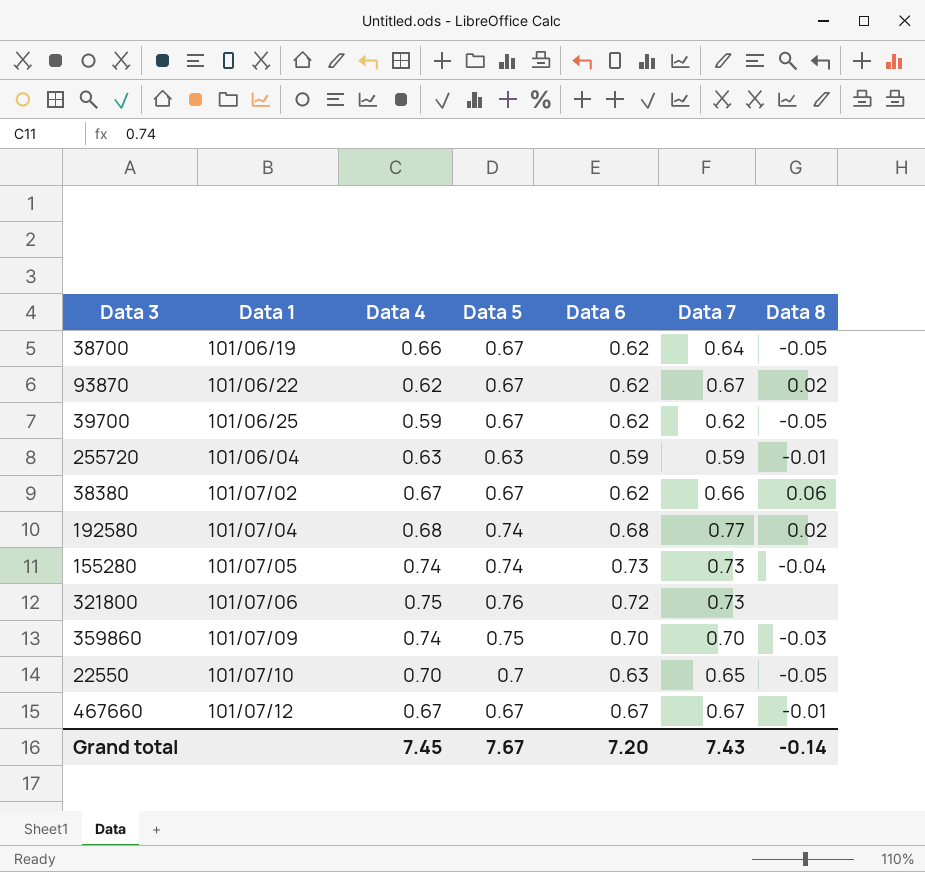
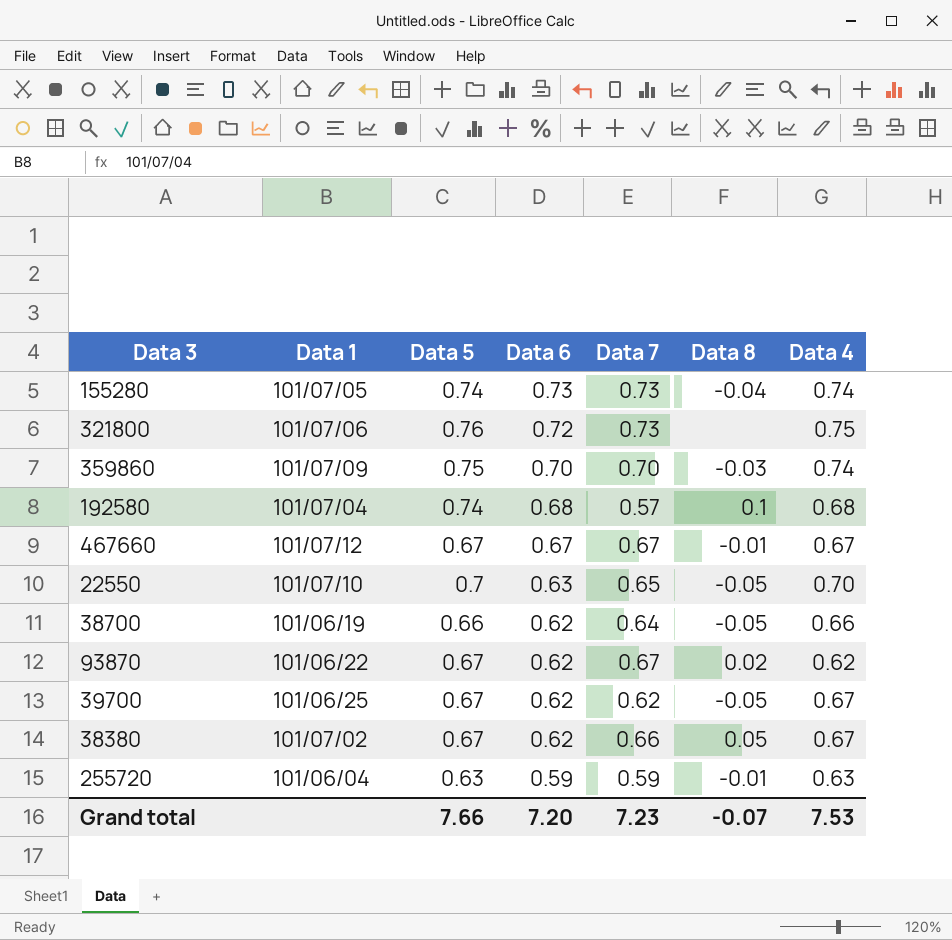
row order: none -> Data 6 descending
column Data 4 | position: 3 -> 7
192580 | Data 7: 0.77 -> 0.57
192580 | Data 8: 0.02 -> 0.1
38700 | Data 5: 0.67 -> 0.66
39700 | Data 4: 0.59 -> 0.67
38380 | Data 8: 0.06 -> 0.05
Grand total | Data 5: 7.67 -> 7.66
Grand total | Data 7: 7.43 -> 7.23
Grand total | Data 8: -0.14 -> -0.07
Grand total | Data 4: 7.45 -> 7.53

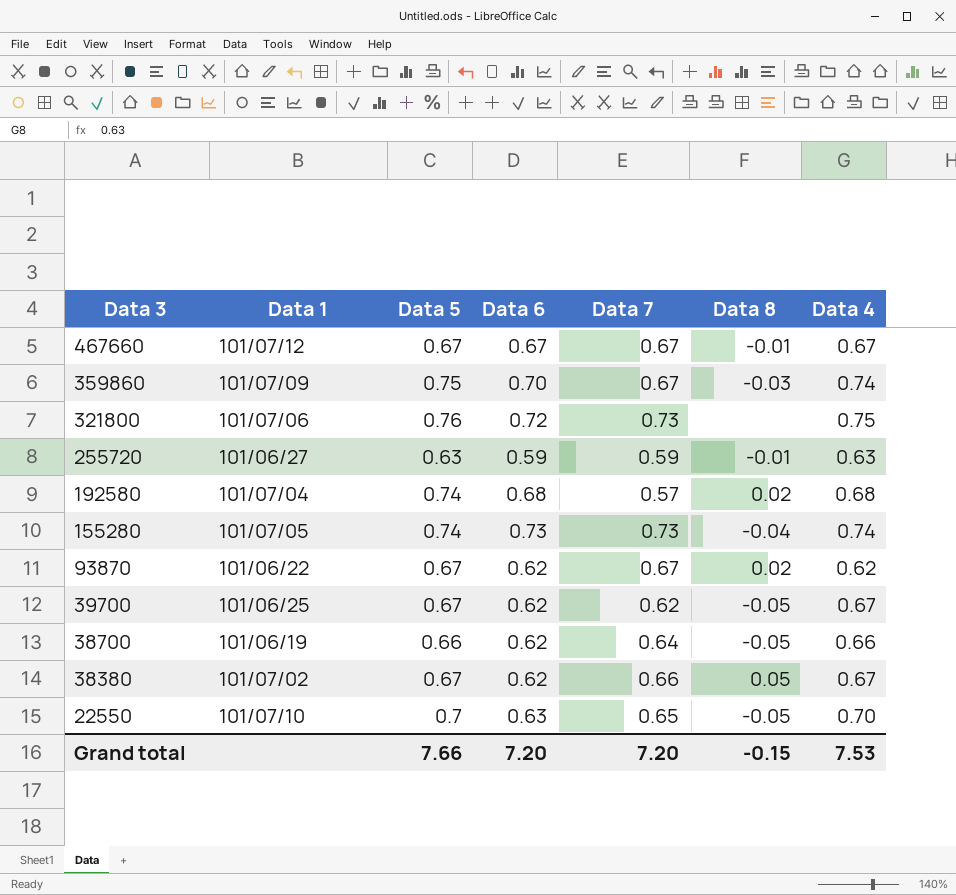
row order: Data 6 descending -> Data 3 descending
359860 | Data 7: 0.70 -> 0.67
255720 | Data 1: 101/06/04 -> 101/06/27
192580 | Data 8: 0.1 -> 0.02
Grand total | Data 7: 7.23 -> 7.20
Grand total | Data 8: -0.07 -> -0.15

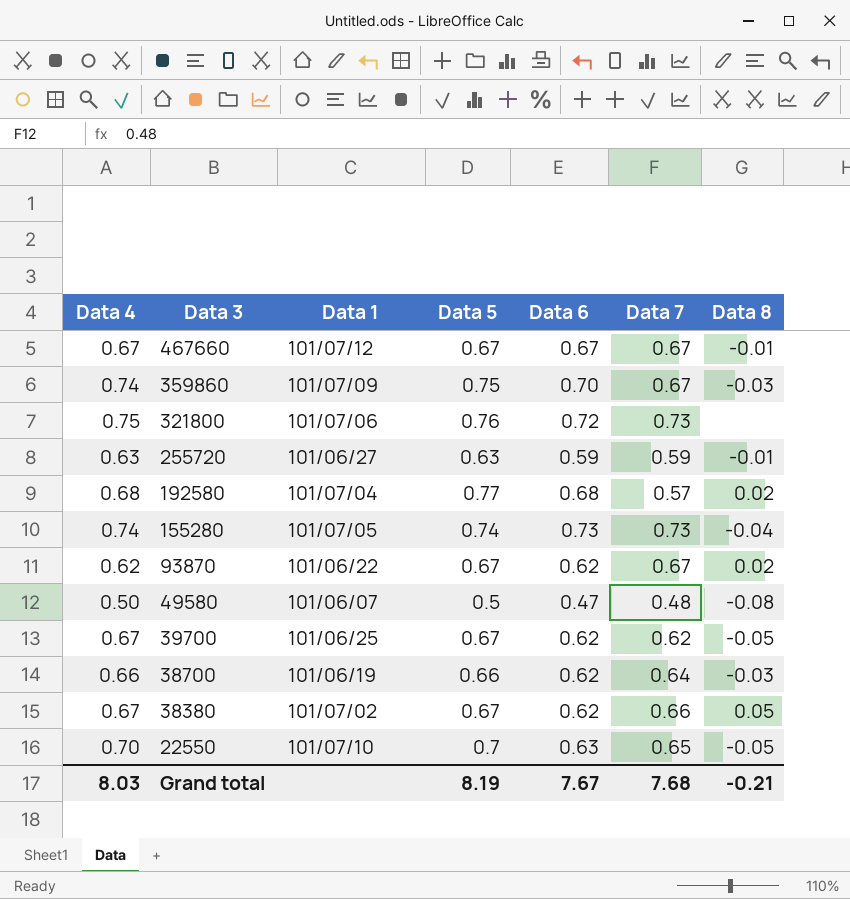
column Data 4 | position: 7 -> 1
192580 | Data 5: 0.74 -> 0.77
row 49580: none -> 0.50 | 101/06/07 | 0.5 | 0.47 | 0.48 | -0.08
38700 | Data 8: -0.05 -> -0.03
Grand total | Data 4: 7.53 -> 8.03
Grand total | Data 5: 7.66 -> 8.19
Grand total | Data 6: 7.20 -> 7.67
Grand total | Data 7: 7.20 -> 7.68
Grand total | Data 8: -0.15 -> -0.21

